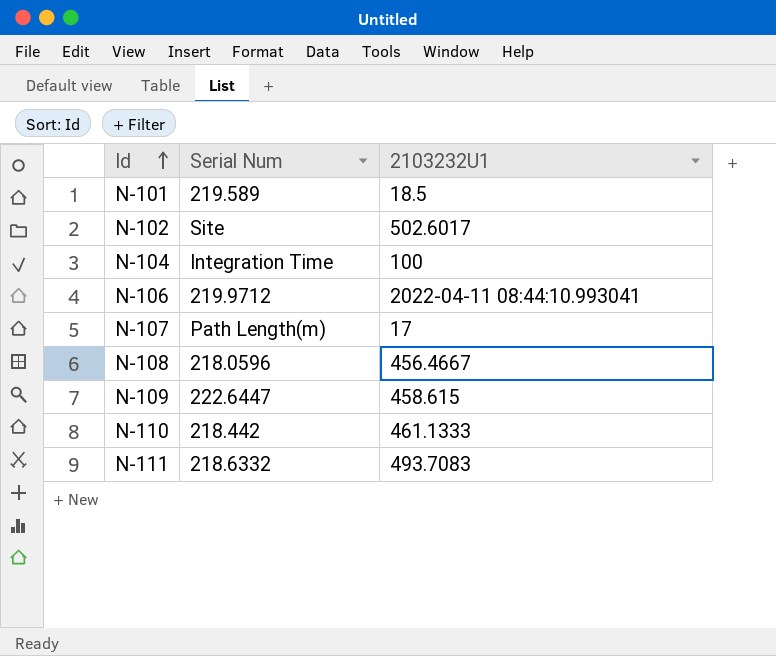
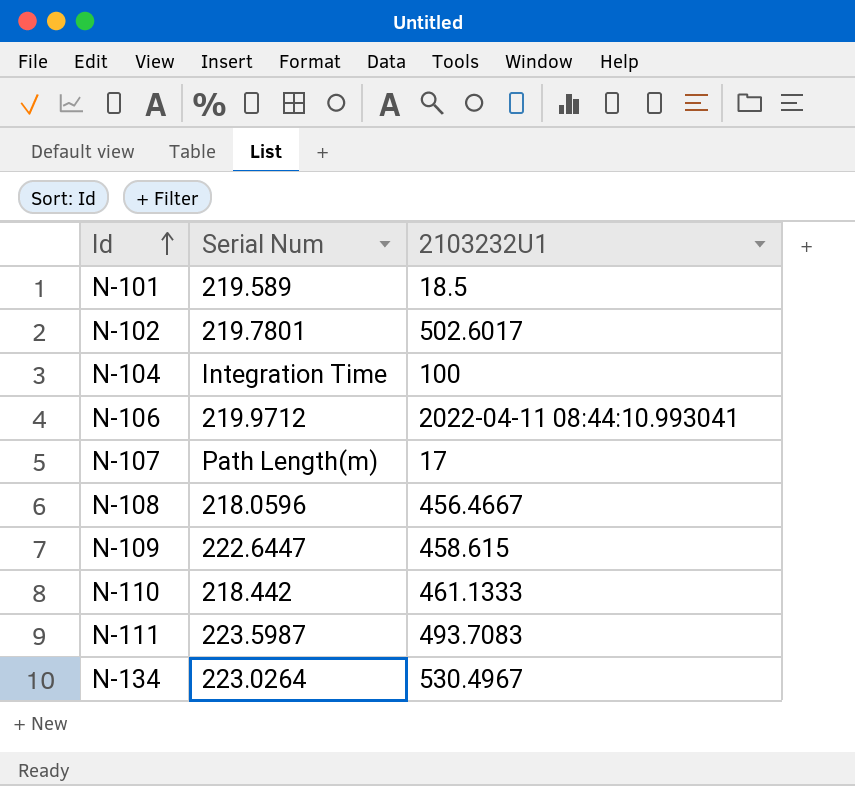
N-102 | Serial Num: Site -> 219.7801
N-111 | Serial Num: 218.6332 -> 223.5987
row N-134: none -> 223.0264 | 530.4967

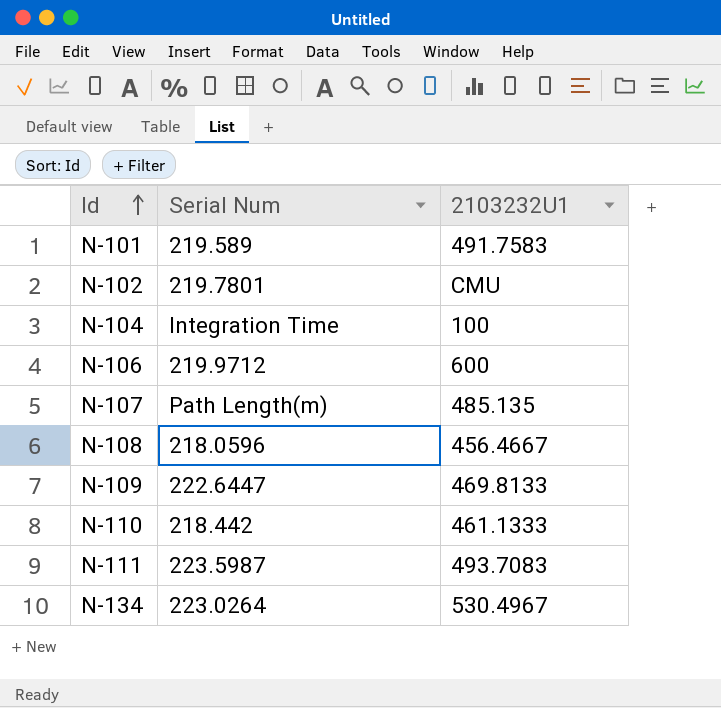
N-101 | 2103232U1: 18.5 -> 491.7583
N-102 | 2103232U1: 502.6017 -> CMU
N-106 | 2103232U1: 2022-04-11 08:44:10.993041 -> 600
N-107 | 2103232U1: 17 -> 485.135
N-109 | 2103232U1: 458.615 -> 469.8133

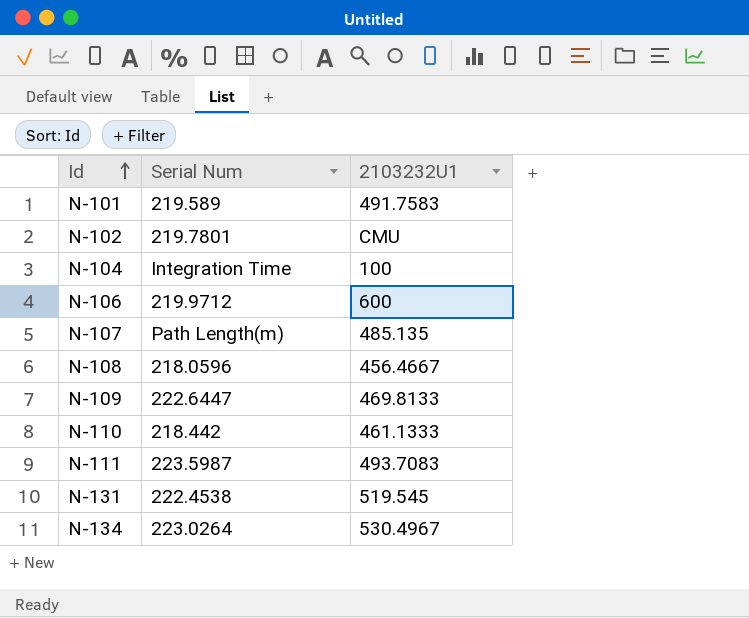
row N-131: none -> 222.4538 | 519.545

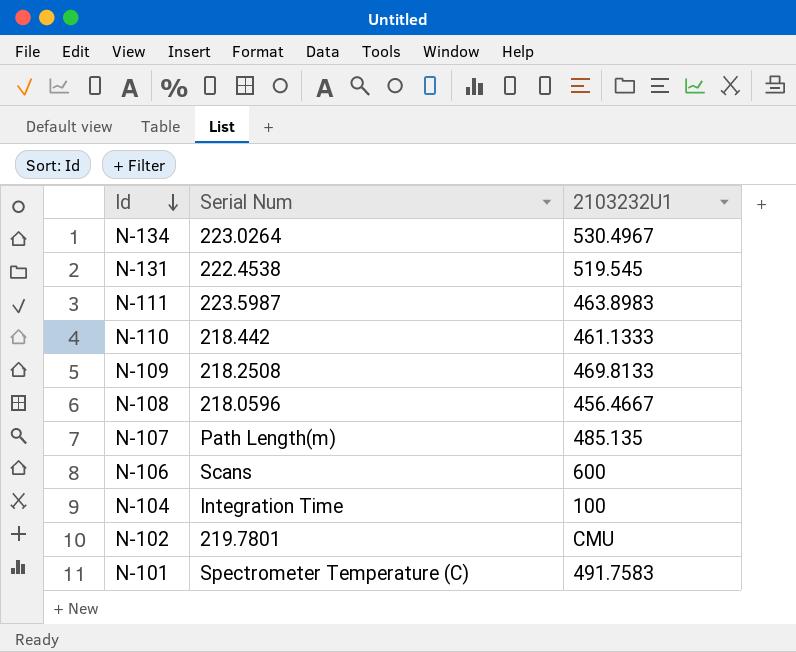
row order: Id ascending -> Id descending
N-111 | 2103232U1: 493.7083 -> 463.8983
N-109 | Serial Num: 222.6447 -> 218.2508
N-106 | Serial Num: 219.9712 -> Scans
N-101 | Serial Num: 219.589 -> Spectrometer Temperature (C)

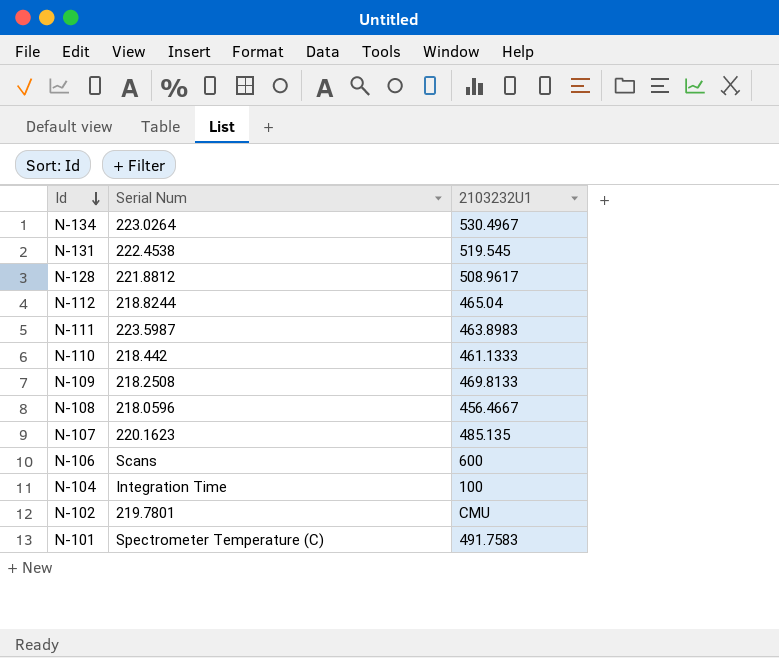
row N-128: none -> 221.8812 | 508.9617
row N-112: none -> 218.8244 | 465.04
N-107 | Serial Num: Path Length(m) -> 220.1623

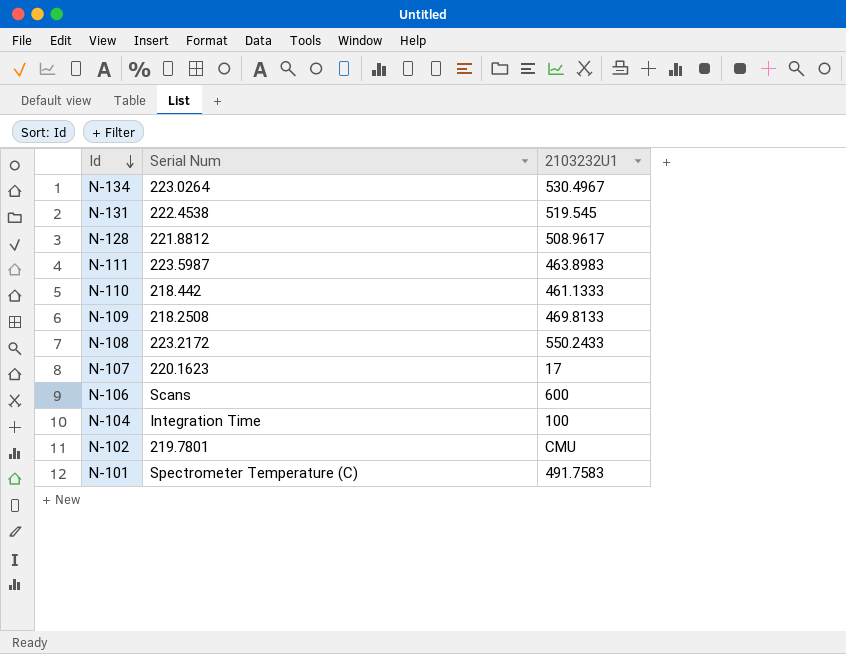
row N-112: 218.8244 | 465.04 -> none
N-108 | Serial Num: 218.0596 -> 223.2172
N-108 | 2103232U1: 456.4667 -> 550.2433
N-107 | 2103232U1: 485.135 -> 17

